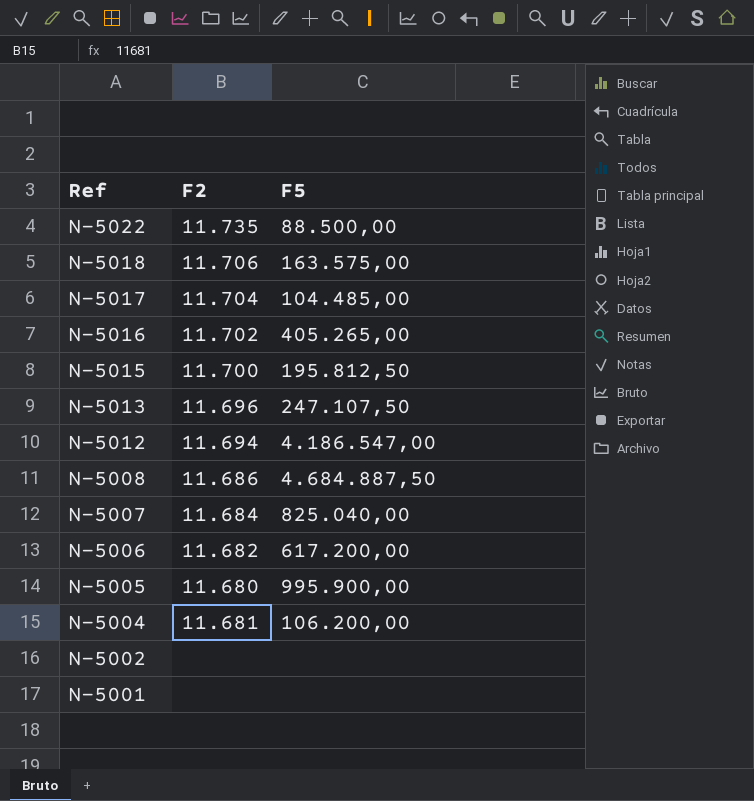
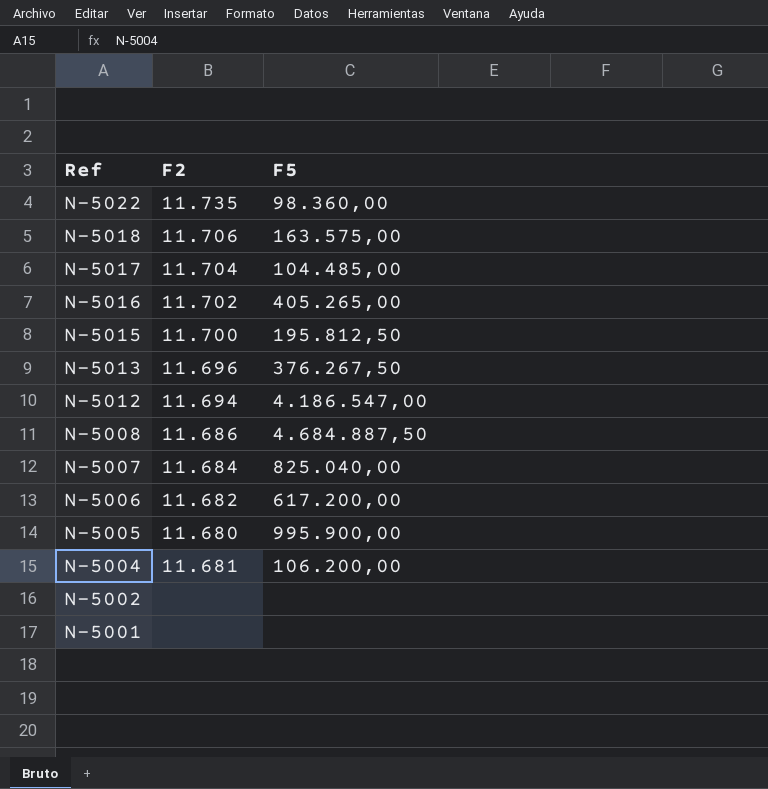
N-5022 | F5: 88.500,00 -> 98.360,00
N-5013 | F5: 247.107,50 -> 376.267,50

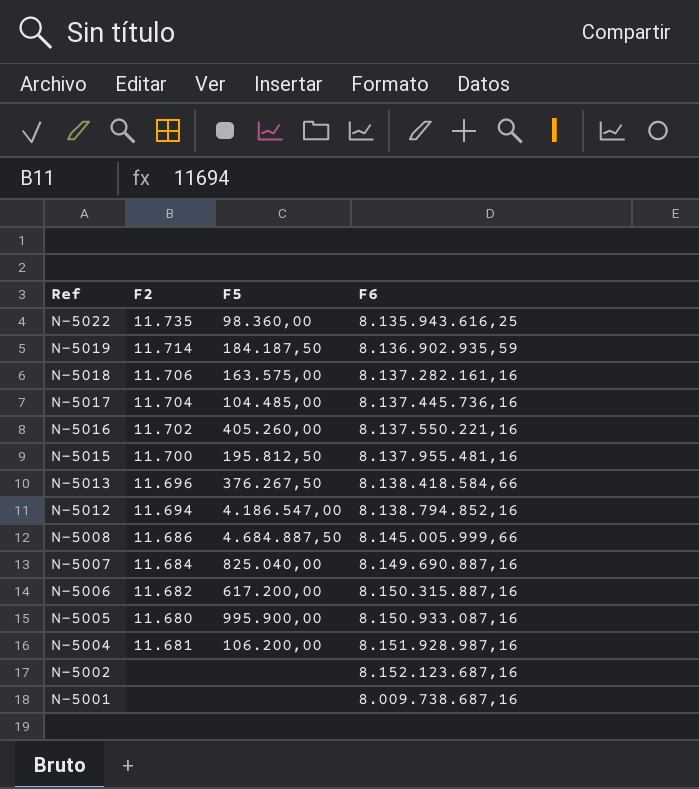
column F6 | position: none -> 4
row N-5019: none -> 11.714 | 184.187,50 | 8.136.902.935,59
N-5016 | F5: 405.265,00 -> 405.260,00

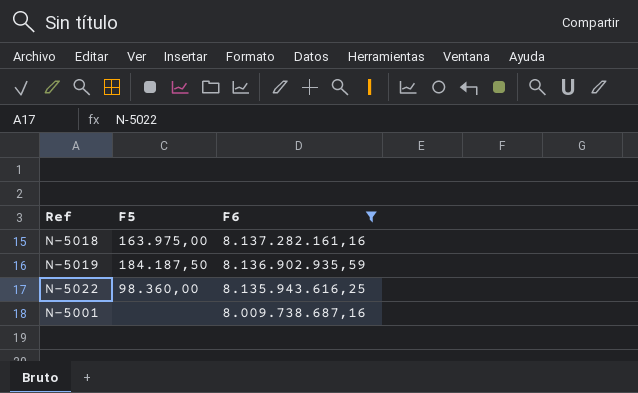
filter: none -> F6 <= 8.137.282.161,16
row order: Ref descending -> F6 descending
column F2 | position: 2 -> none
N-5018 | F5: 163.575,00 -> 163.975,00

